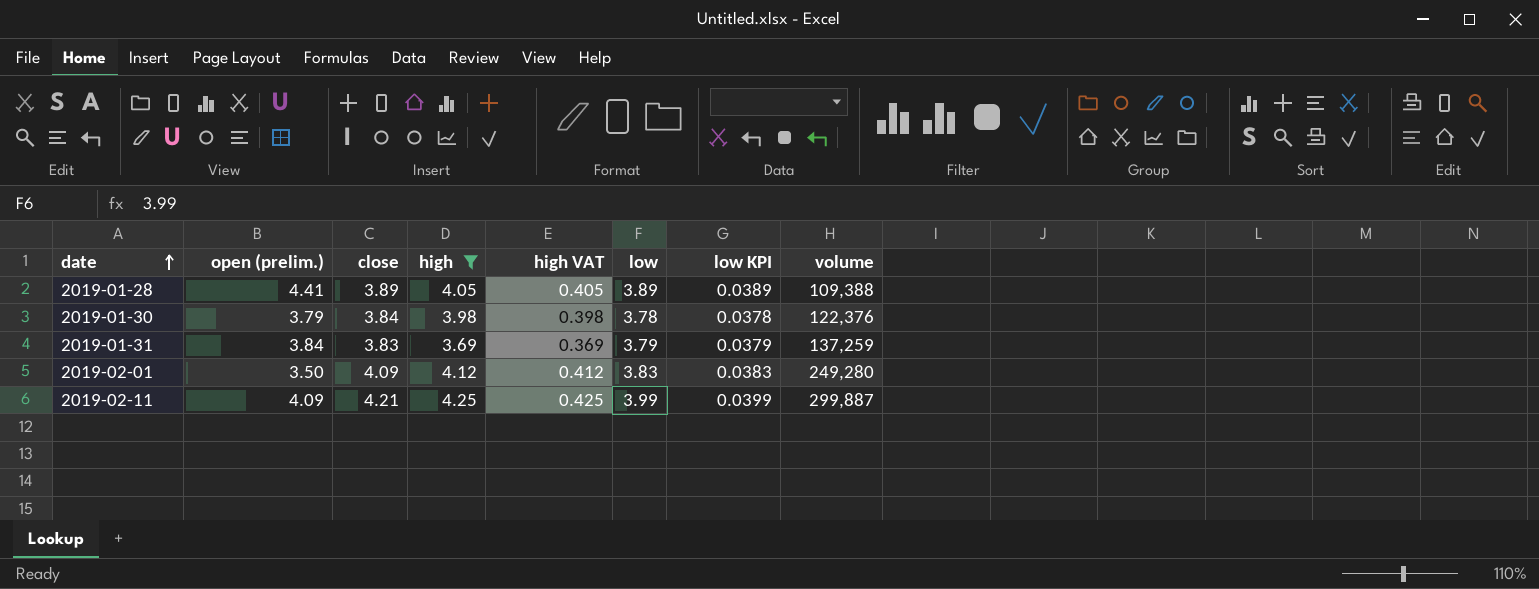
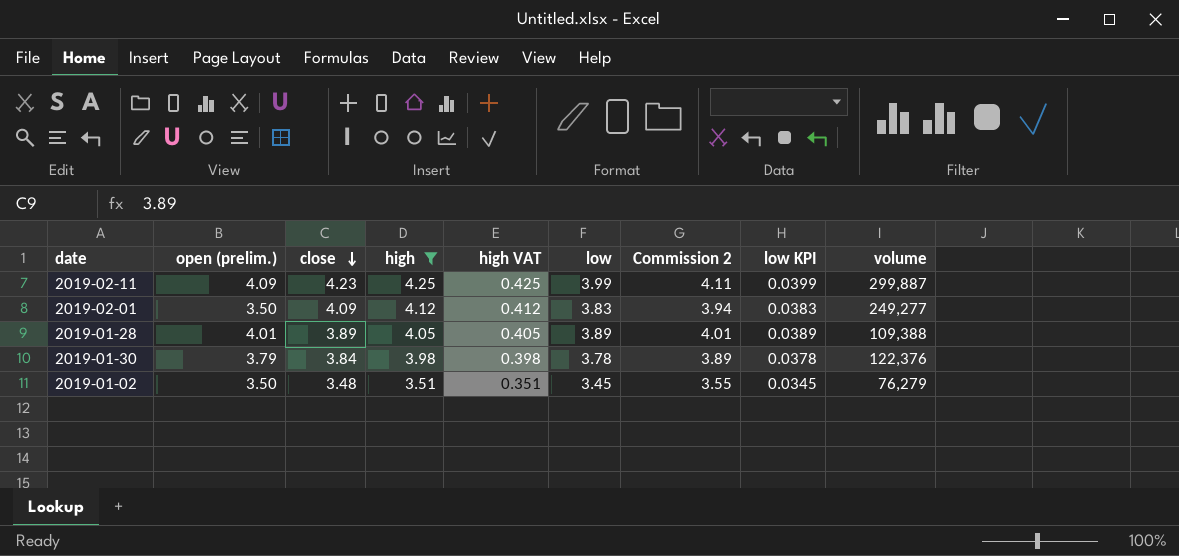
row order: date ascending -> close descending
column Commission 2 | formula: none -> [low] * 1.03
row 2019-01-31: 3.84 | 3.83 | 3.69 | 0.369 | 3.79 | 0.0379 | 137,259 -> none
2019-02-11 | close: 4.21 -> 4.23
2019-02-01 | volume: 249,280 -> 249,277
2019-01-28 | open (prelim.): 4.41 -> 4.01
row 2019-01-02: none -> 3.50 | 3.48 | 3.51 | 0.351 | 3.45 | 3.55 | 0.0345 | 76,279

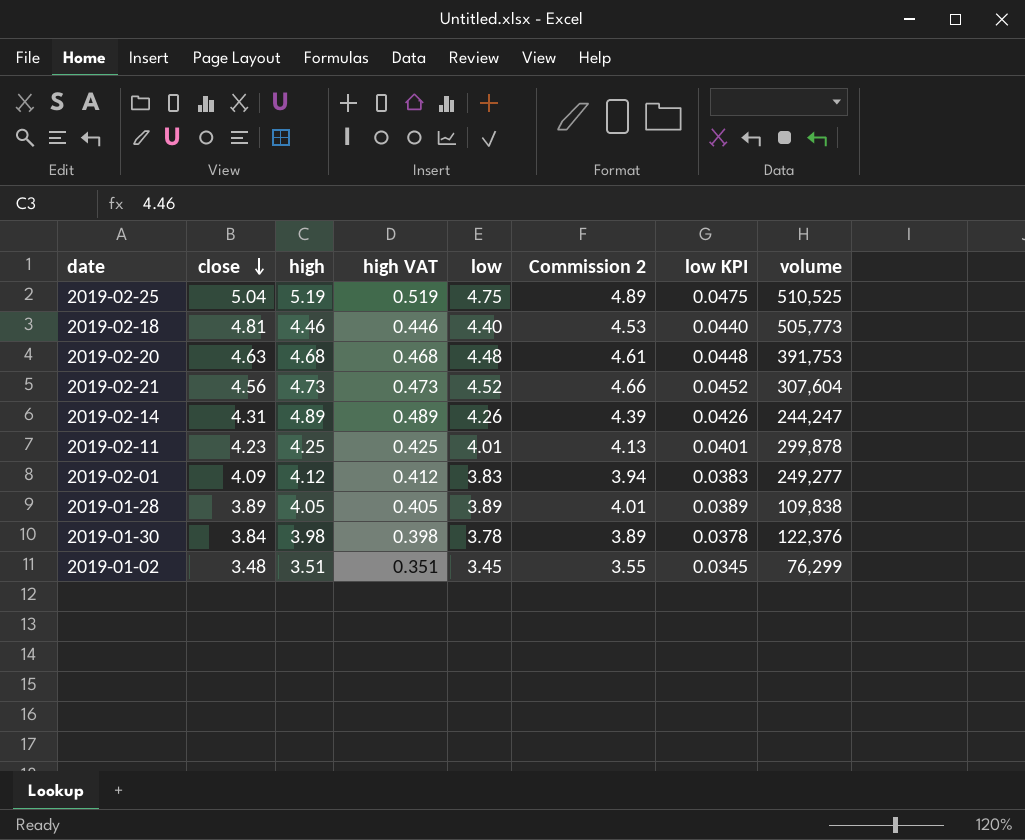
filter: high <= 4.25 -> none
column open (prelim.) | position: 2 -> none
2019-02-11 | low: 3.99 -> 4.01
2019-02-11 | Commission 2: 4.11 -> 4.13
2019-02-11 | low KPI: 0.0399 -> 0.0401
2019-02-11 | volume: 299,887 -> 299,878
2019-01-28 | volume: 109,388 -> 109,838
2019-01-02 | volume: 76,279 -> 76,299

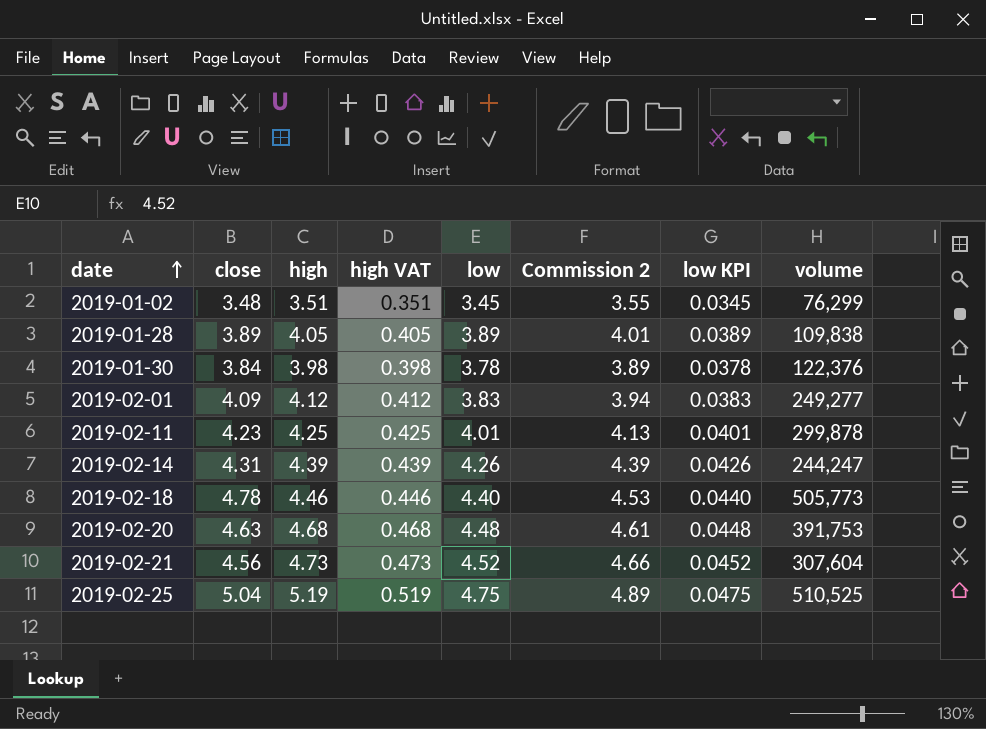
row order: close descending -> date ascending
2019-02-14 | high: 4.89 -> 4.39
2019-02-14 | high VAT: 0.489 -> 0.439
2019-02-18 | close: 4.81 -> 4.78

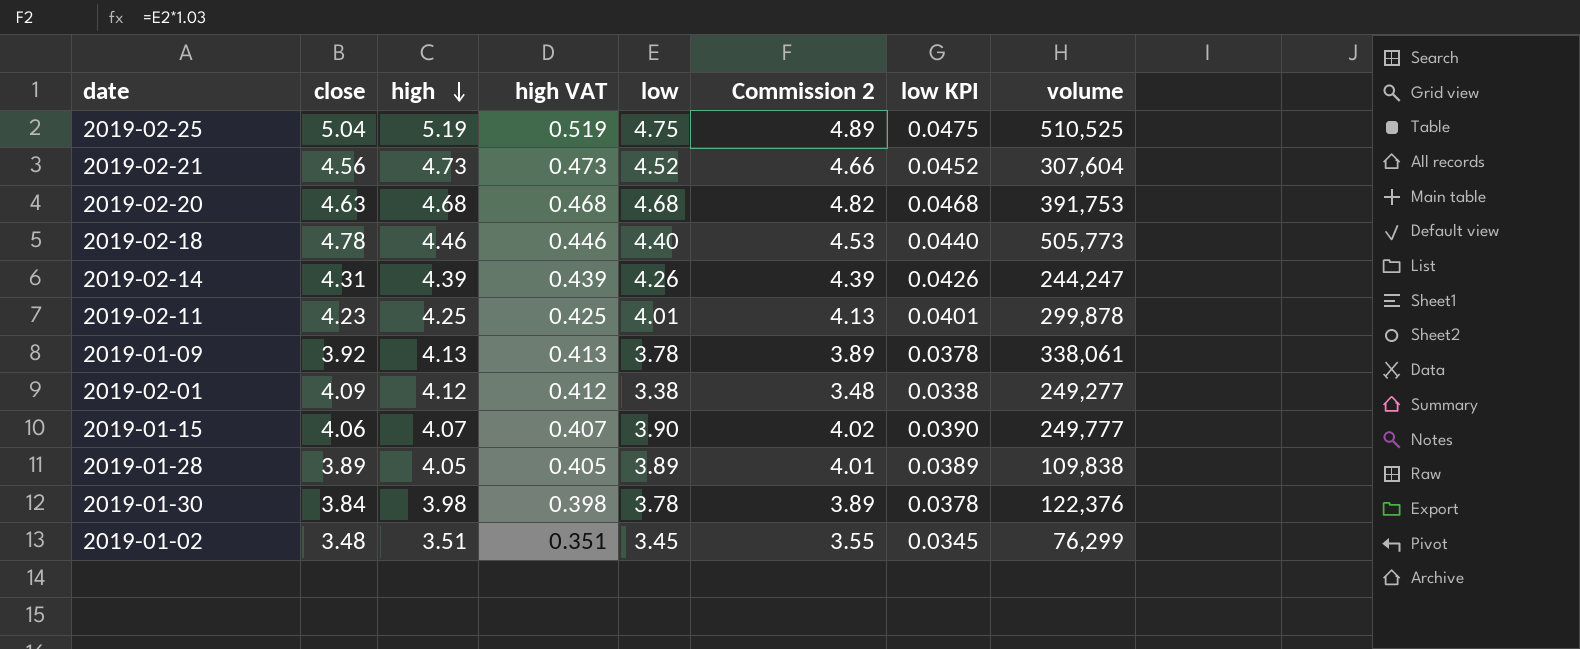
row order: date ascending -> high descending
2019-02-20 | low: 4.48 -> 4.68
2019-02-20 | Commission 2: 4.61 -> 4.82
2019-02-20 | low KPI: 0.0448 -> 0.0468
row 2019-01-09: none -> 3.92 | 4.13 | 0.413 | 3.78 | 3.89 | 0.0378 | 338,061
2019-02-01 | low: 3.83 -> 3.38
2019-02-01 | Commission 2: 3.94 -> 3.48
2019-02-01 | low KPI: 0.0383 -> 0.0338
row 2019-01-15: none -> 4.06 | 4.07 | 0.407 | 3.90 | 4.02 | 0.0390 | 249,777

